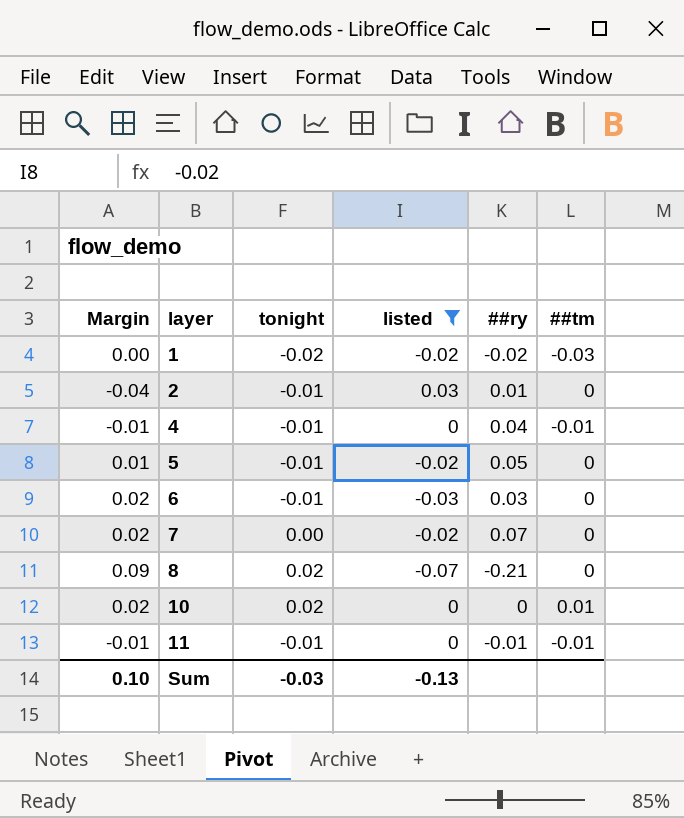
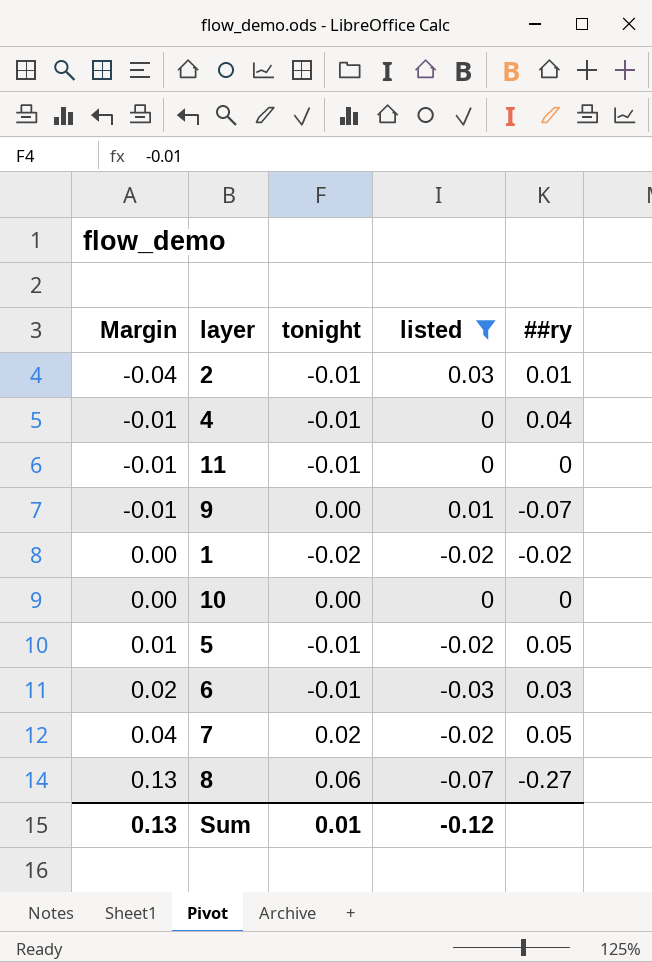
row order: layer ascending -> Margin ascending
column ##tm | position: 6 -> none
11 | ##ry: -0.01 -> 0
row 9: none -> -0.01 | 0.00 | 0.01 | -0.07
10 | Margin: 0.02 -> 0.00
10 | tonight: 0.02 -> 0.00
7 | Margin: 0.02 -> 0.04
7 | tonight: 0.00 -> 0.02
7 | ##ry: 0.07 -> 0.05
8 | Margin: 0.09 -> 0.13
8 | tonight: 0.02 -> 0.06
8 | ##ry: -0.21 -> -0.27
Sum | Margin: 0.10 -> 0.13
Sum | tonight: -0.03 -> 0.01
Sum | listed: -0.13 -> -0.12

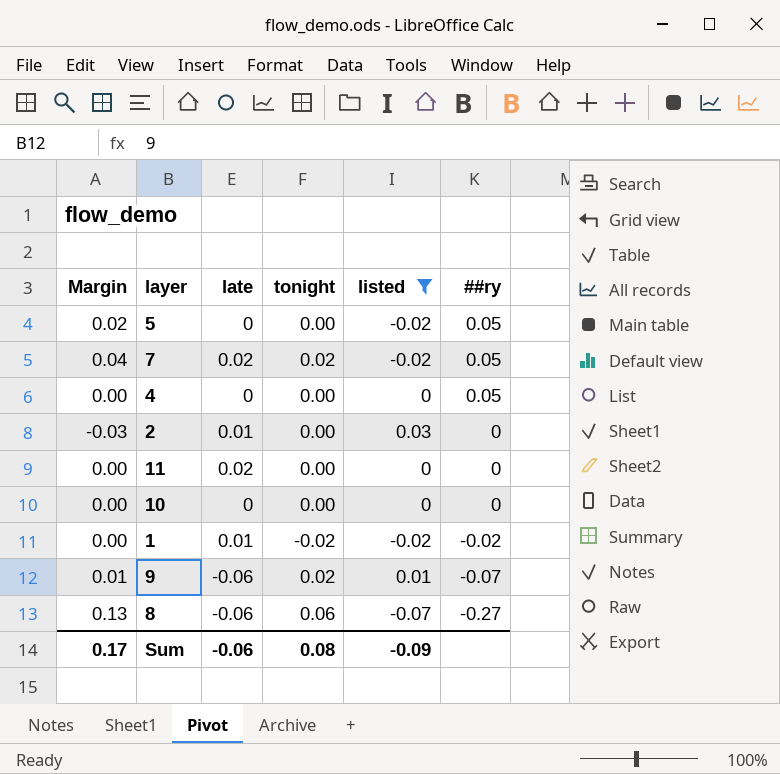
row order: Margin ascending -> ##ry descending
column late | position: none -> 3
row 6: 0.02 | -0.01 | -0.03 | 0.03 -> none
5 | Margin: 0.01 -> 0.02
5 | tonight: -0.01 -> 0.00
4 | Margin: -0.01 -> 0.00
4 | tonight: -0.01 -> 0.00
4 | ##ry: 0.04 -> 0.05
2 | Margin: -0.04 -> -0.03
2 | tonight: -0.01 -> 0.00
2 | ##ry: 0.01 -> 0
11 | Margin: -0.01 -> 0.00
11 | tonight: -0.01 -> 0.00
9 | Margin: -0.01 -> 0.01
9 | tonight: 0.00 -> 0.02
Sum | Margin: 0.13 -> 0.17
Sum | tonight: 0.01 -> 0.08
Sum | listed: -0.12 -> -0.09

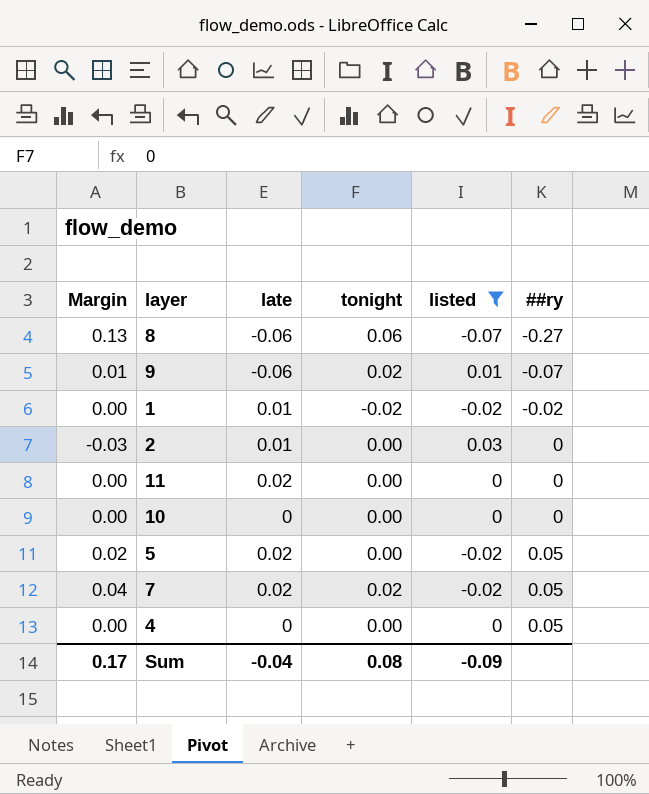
row order: ##ry descending -> ##ry ascending
5 | late: 0 -> 0.02
Sum | late: -0.06 -> -0.04

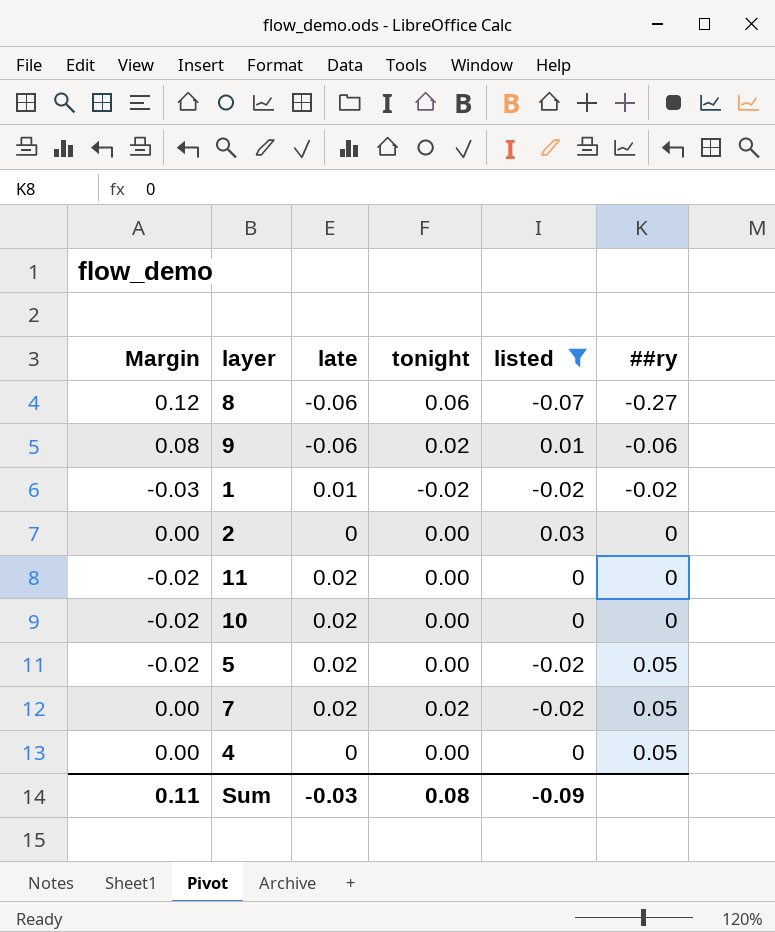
column Margin | formula: [tonight] - [listed] -> [tonight] - [late]
9 | ##ry: -0.07 -> -0.06
2 | late: 0.01 -> 0
10 | late: 0 -> 0.02
Sum | Margin: 0.17 -> 0.11
Sum | late: -0.04 -> -0.03

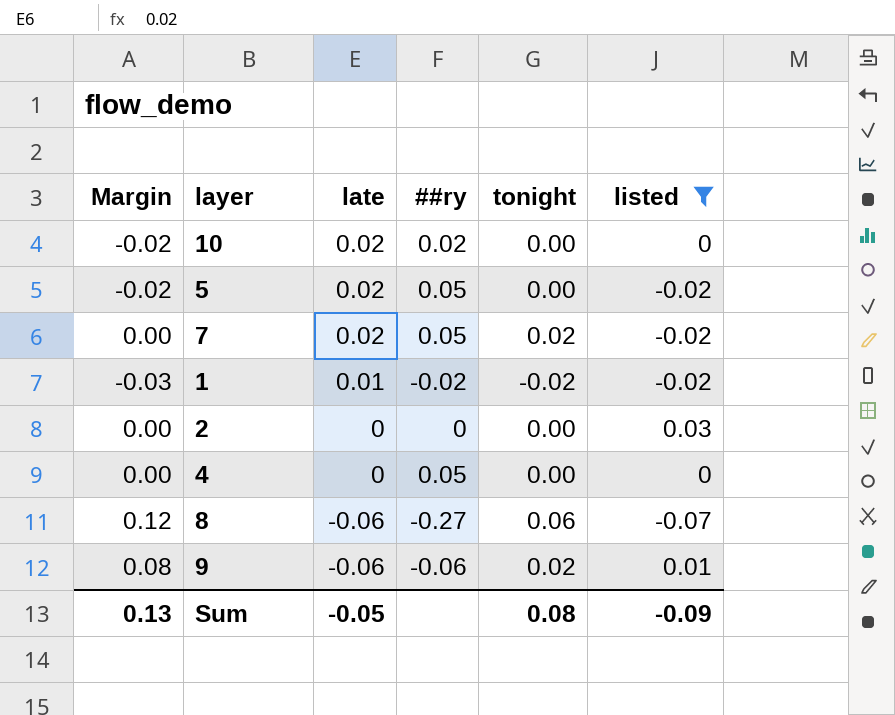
row order: ##ry ascending -> late descending
column ##ry | position: 6 -> 4
row 11: -0.02 | 0.02 | 0.00 | 0 | 0 -> none
10 | ##ry: 0 -> 0.02
Sum | Margin: 0.11 -> 0.13
Sum | late: -0.03 -> -0.05

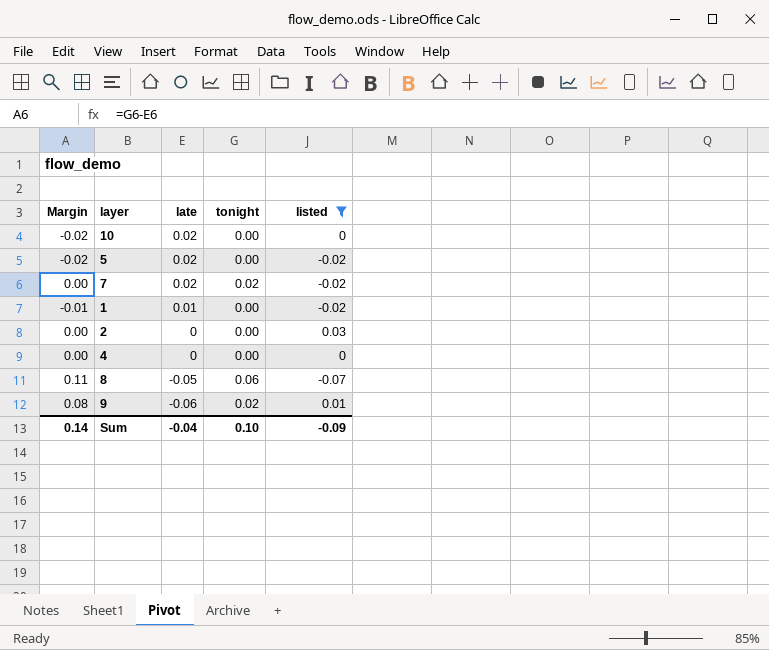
column ##ry | position: 4 -> none
1 | Margin: -0.03 -> -0.01
1 | tonight: -0.02 -> 0.00
8 | Margin: 0.12 -> 0.11
8 | late: -0.06 -> -0.05
Sum | Margin: 0.13 -> 0.14
Sum | late: -0.05 -> -0.04
Sum | tonight: 0.08 -> 0.10

